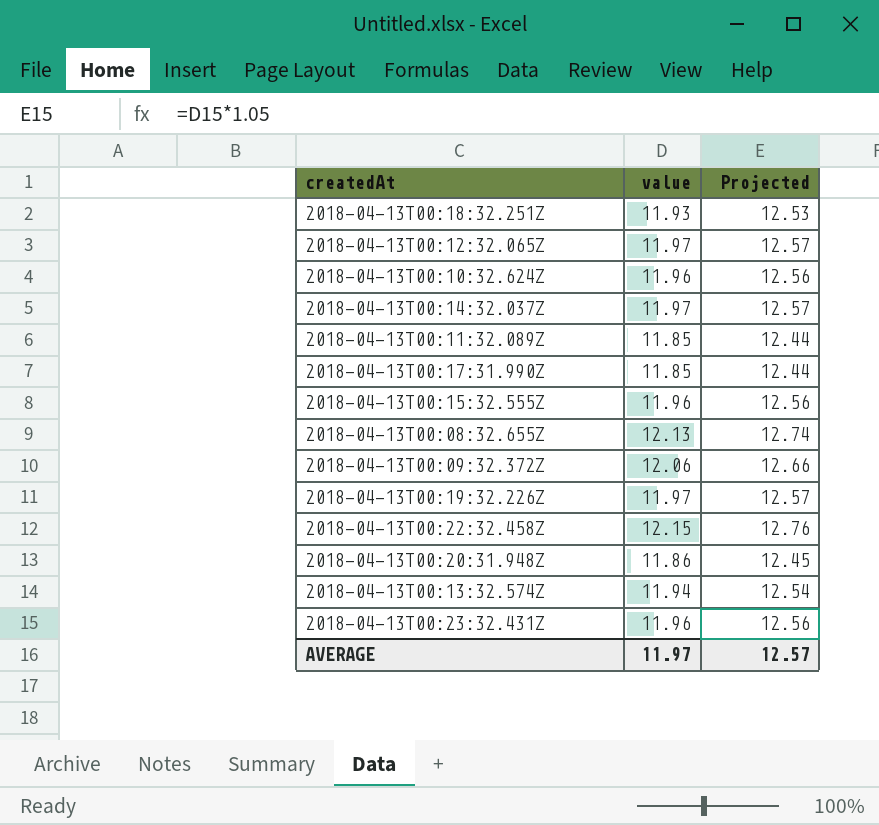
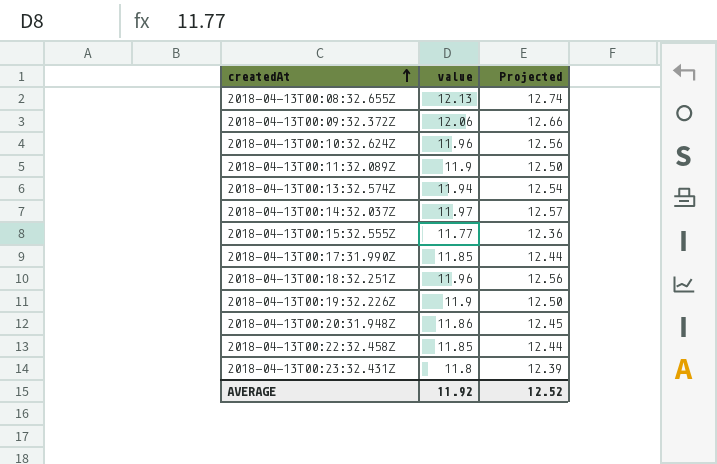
row order: none -> createdAt ascending
row 2018-04-13T00:12:32.065Z: 11.97 | 12.57 -> none
2018-04-13T00:11:32.089Z | value: 11.85 -> 11.9
2018-04-13T00:11:32.089Z | Projected: 12.44 -> 12.50
2018-04-13T00:15:32.555Z | value: 11.96 -> 11.77
2018-04-13T00:15:32.555Z | Projected: 12.56 -> 12.36
2018-04-13T00:18:32.251Z | value: 11.93 -> 11.96
2018-04-13T00:18:32.251Z | Projected: 12.53 -> 12.56
2018-04-13T00:19:32.226Z | value: 11.97 -> 11.9
2018-04-13T00:19:32.226Z | Projected: 12.57 -> 12.50
2018-04-13T00:22:32.458Z | value: 12.15 -> 11.85
2018-04-13T00:22:32.458Z | Projected: 12.76 -> 12.44
2018-04-13T00:23:32.431Z | value: 11.96 -> 11.8
2018-04-13T00:23:32.431Z | Projected: 12.56 -> 12.39
AVERAGE | value: 11.97 -> 11.92
AVERAGE | Projected: 12.57 -> 12.52

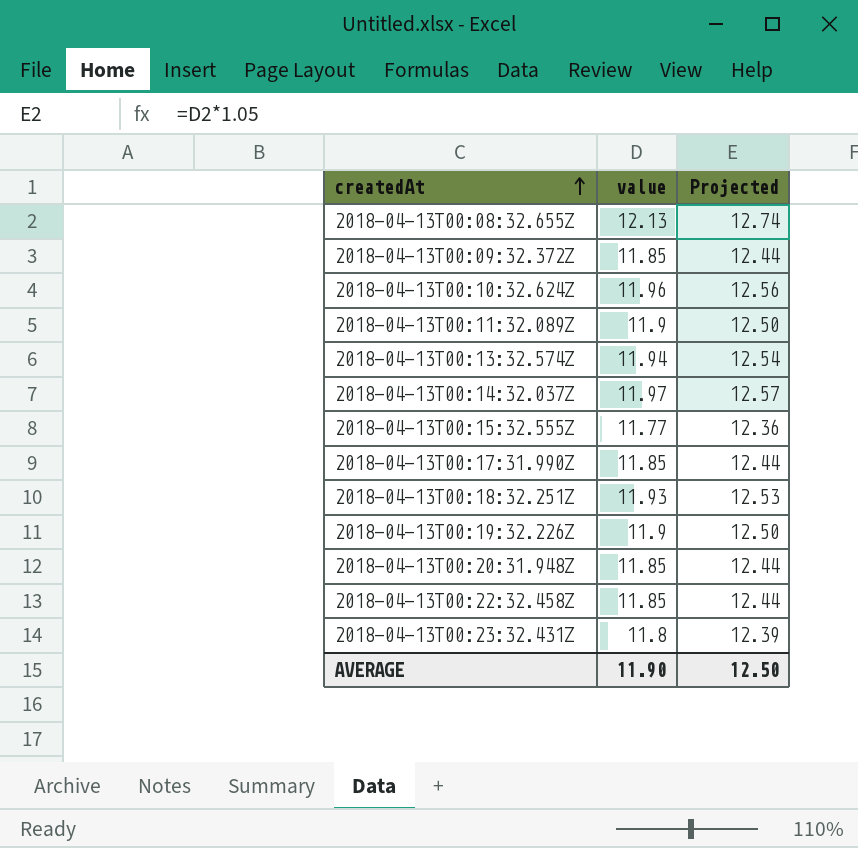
2018-04-13T00:09:32.372Z | value: 12.06 -> 11.85
2018-04-13T00:09:32.372Z | Projected: 12.66 -> 12.44
2018-04-13T00:18:32.251Z | value: 11.96 -> 11.93
2018-04-13T00:18:32.251Z | Projected: 12.56 -> 12.53
2018-04-13T00:20:31.948Z | value: 11.86 -> 11.85
2018-04-13T00:20:31.948Z | Projected: 12.45 -> 12.44
AVERAGE | value: 11.92 -> 11.90
AVERAGE | Projected: 12.52 -> 12.50

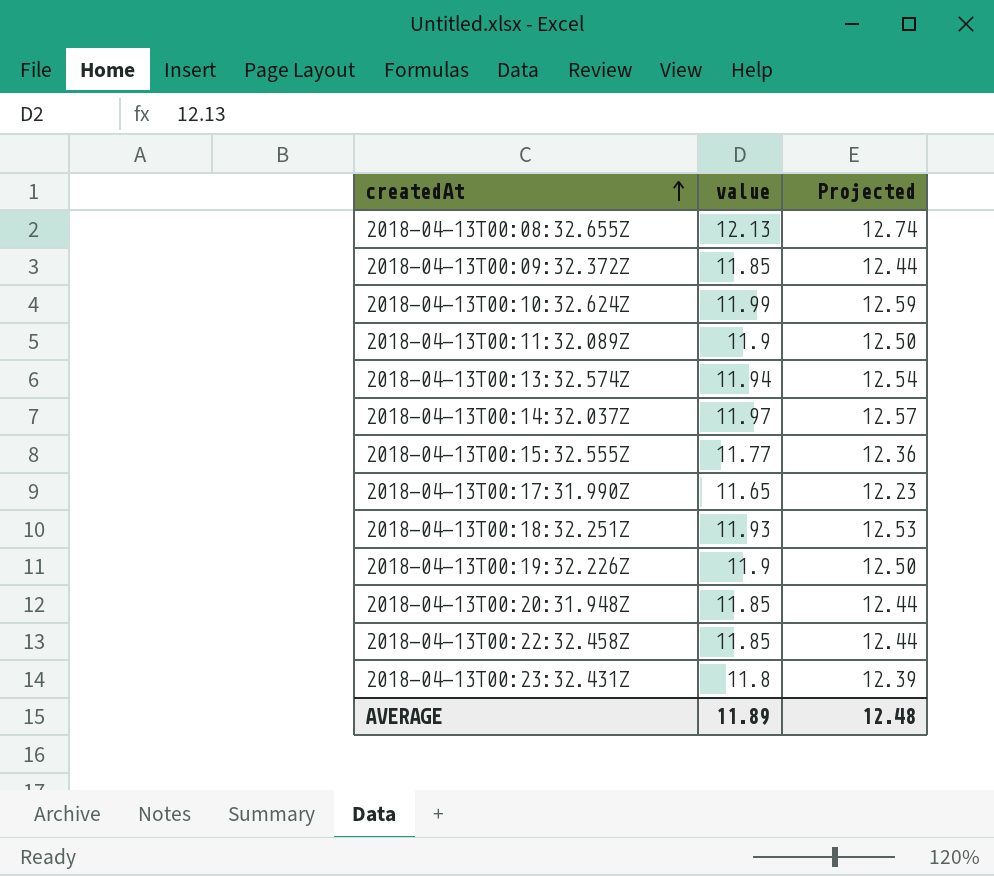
2018-04-13T00:10:32.624Z | value: 11.96 -> 11.99
2018-04-13T00:10:32.624Z | Projected: 12.56 -> 12.59
2018-04-13T00:17:31.990Z | value: 11.85 -> 11.65
2018-04-13T00:17:31.990Z | Projected: 12.44 -> 12.23
AVERAGE | value: 11.90 -> 11.89
AVERAGE | Projected: 12.50 -> 12.48

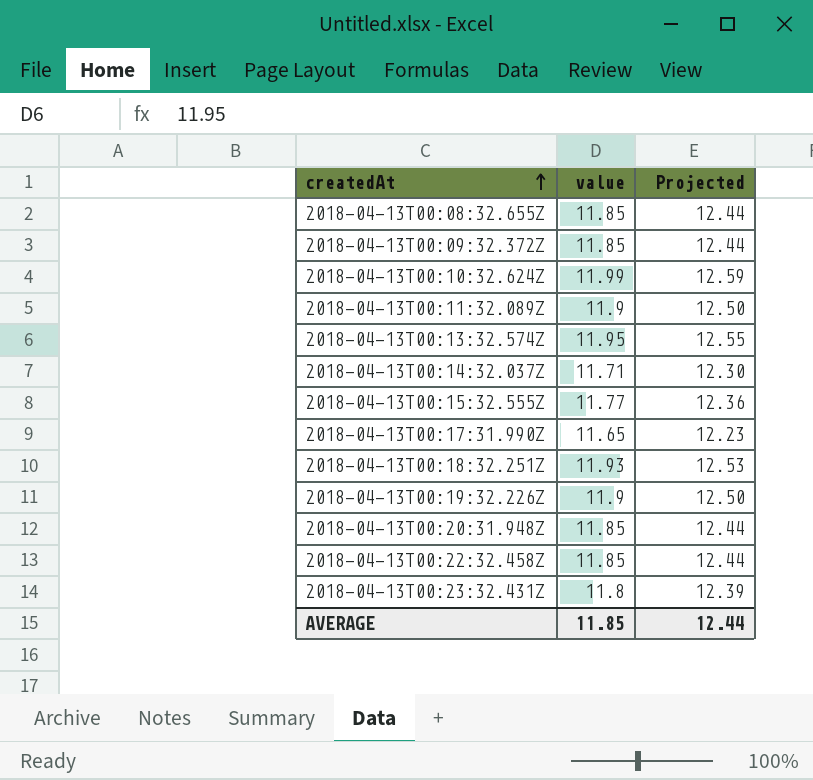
2018-04-13T00:08:32.655Z | value: 12.13 -> 11.85
2018-04-13T00:08:32.655Z | Projected: 12.74 -> 12.44
2018-04-13T00:13:32.574Z | value: 11.94 -> 11.95
2018-04-13T00:13:32.574Z | Projected: 12.54 -> 12.55
2018-04-13T00:14:32.037Z | value: 11.97 -> 11.71
2018-04-13T00:14:32.037Z | Projected: 12.57 -> 12.30
AVERAGE | value: 11.89 -> 11.85
AVERAGE | Projected: 12.48 -> 12.44

